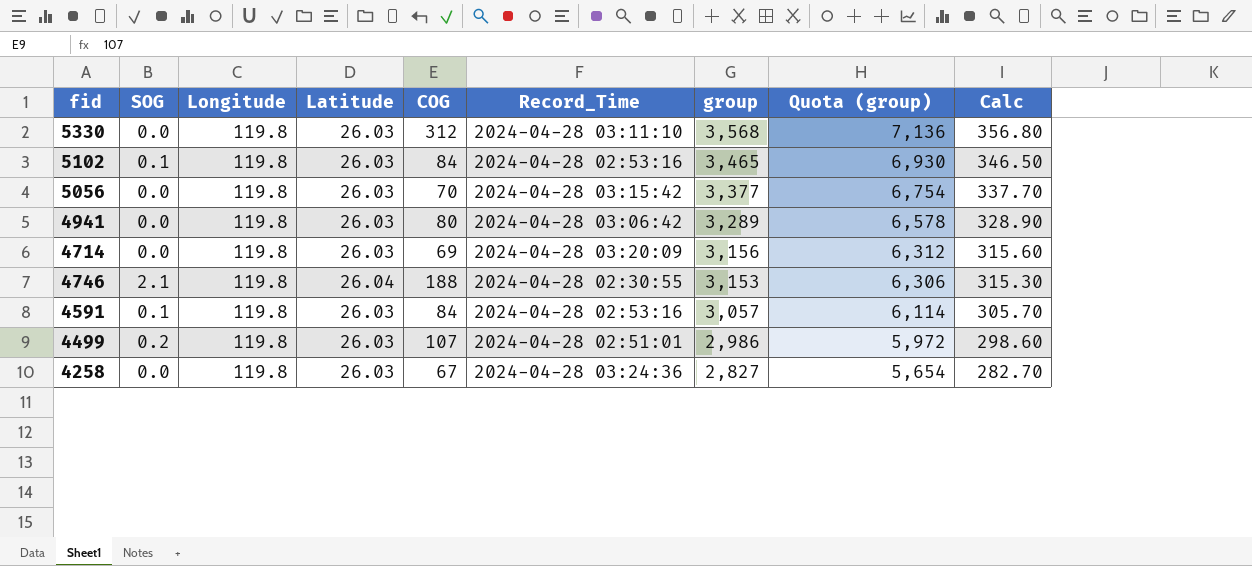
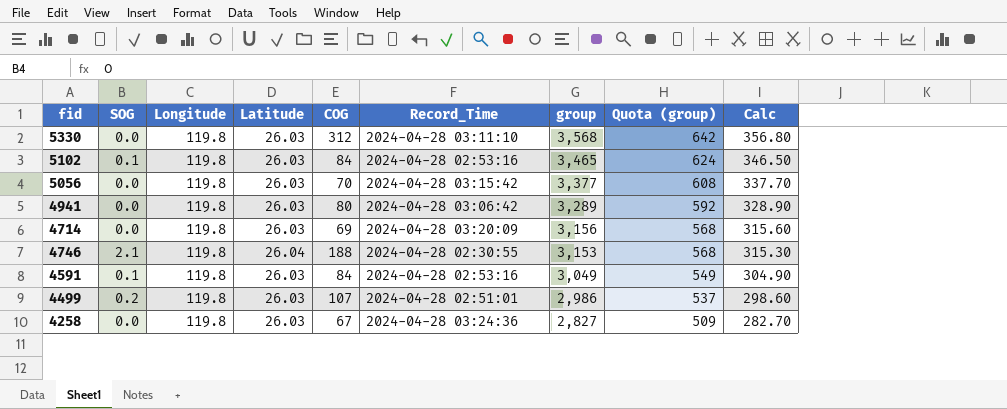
column Quota (group) | formula: [group] * 2 -> [group] * 0.18
4591 | group: 3,057 -> 3,049
4591 | Calc: 305.70 -> 304.90

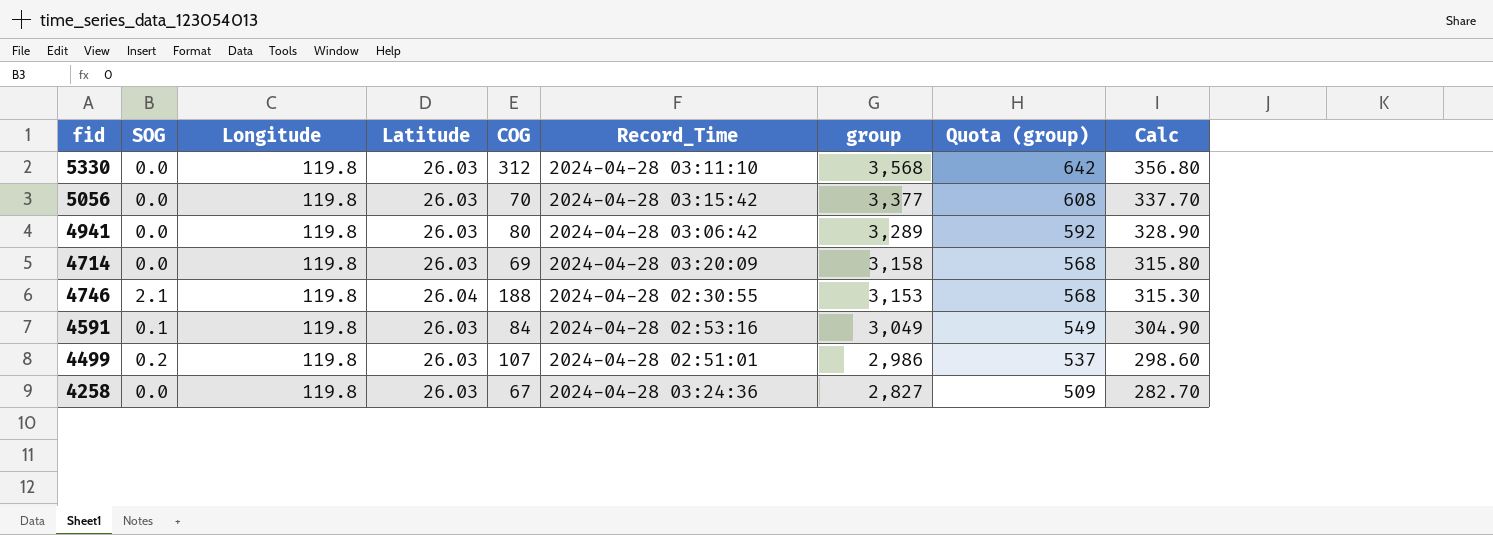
row 5102: 0.1 | 119.8 | 26.03 | 84 | 2024-04-28 02:53:16 | 3,465 | 624 | 346.50 -> none
4714 | group: 3,156 -> 3,158
4714 | Calc: 315.60 -> 315.80

